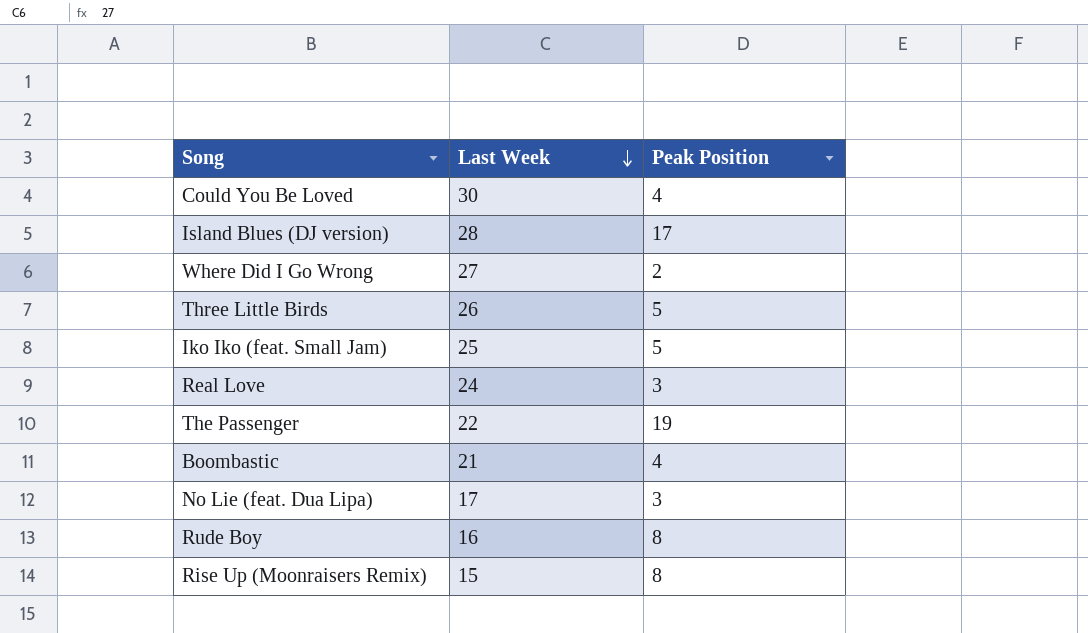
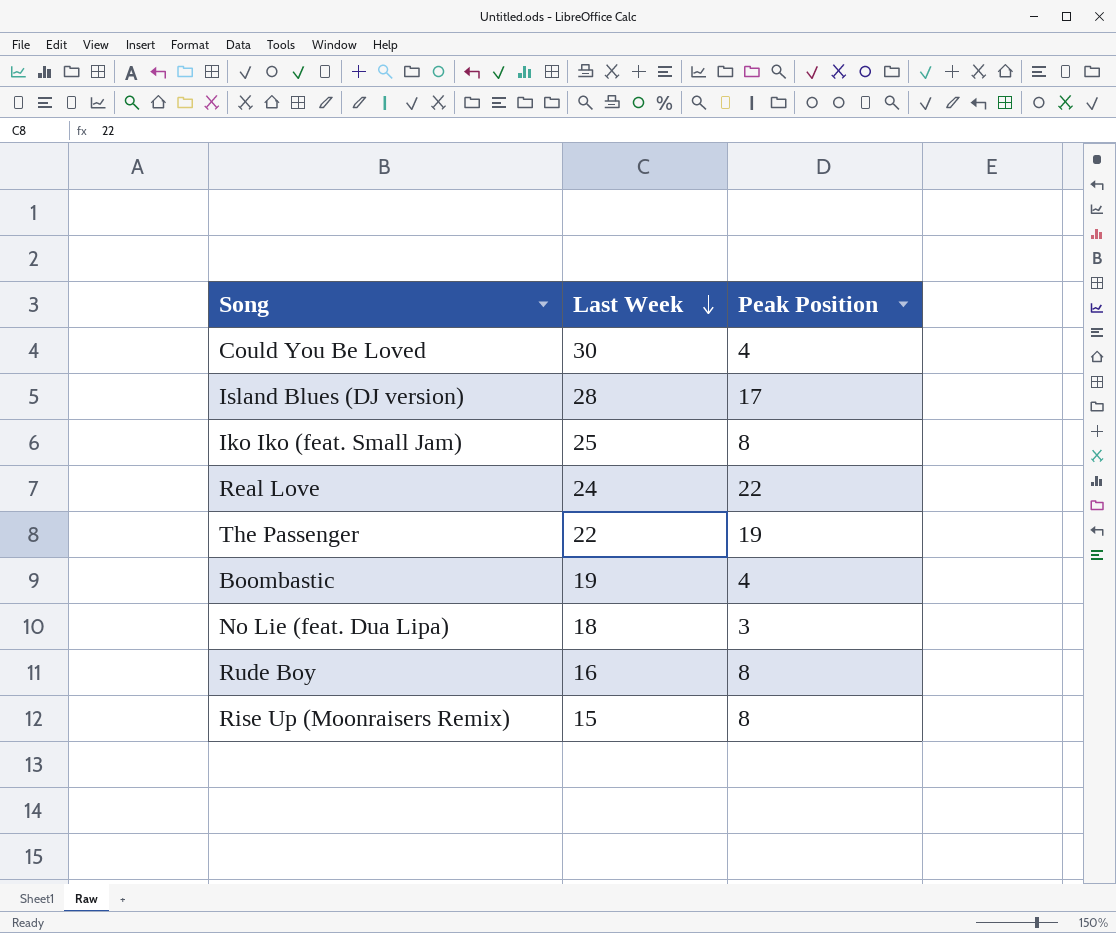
row Where Did I Go Wrong: 27 | 2 -> none
row Three Little Birds: 26 | 5 -> none
Iko Iko (feat. Small Jam) | Peak Position: 5 -> 8
Real Love | Peak Position: 3 -> 22
Boombastic | Last Week: 21 -> 19
No Lie (feat. Dua Lipa) | Last Week: 17 -> 18

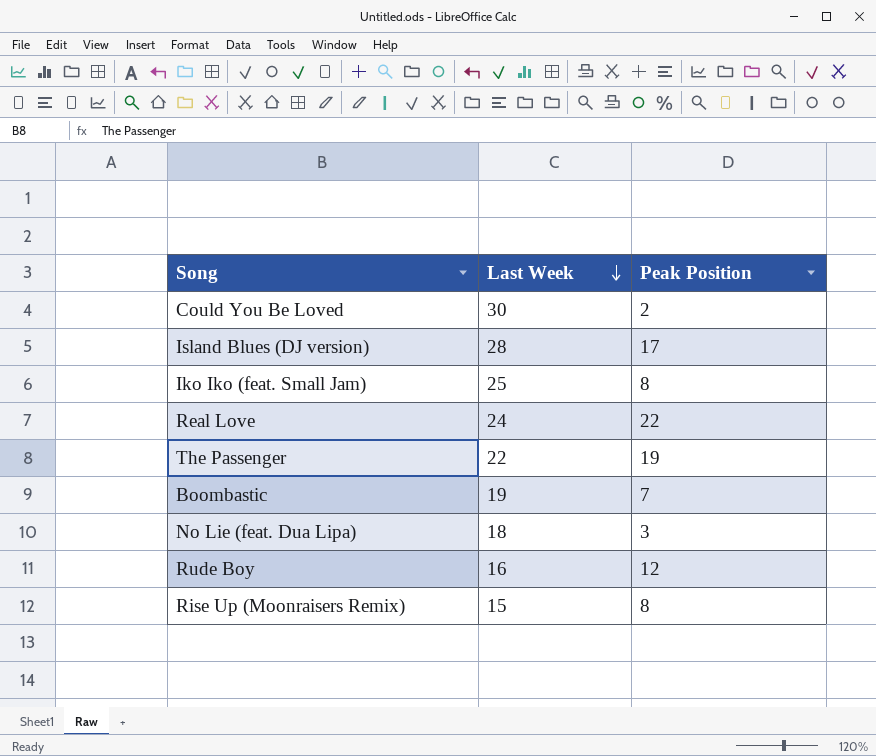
Could You Be Loved | Peak Position: 4 -> 2
Boombastic | Peak Position: 4 -> 7
Rude Boy | Peak Position: 8 -> 12

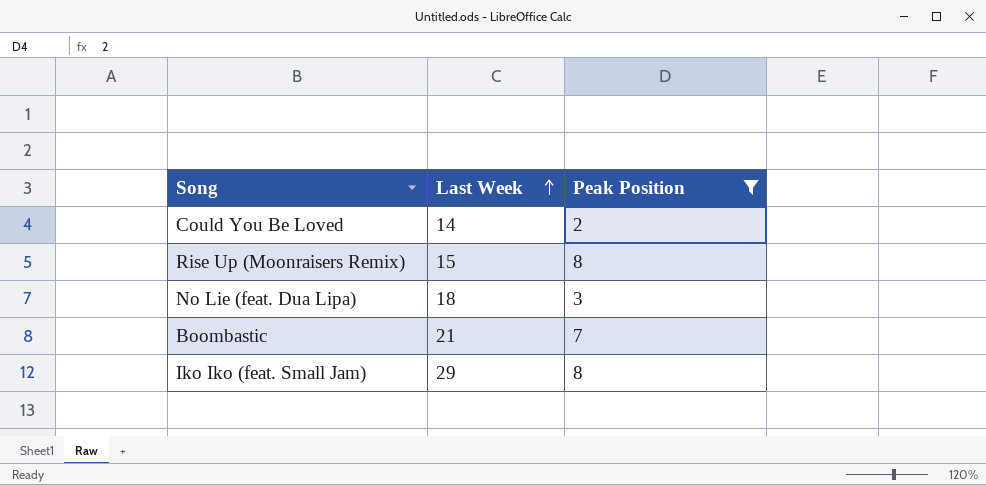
filter: none -> Peak Position <= 8
row order: Last Week descending -> Last Week ascending
Could You Be Loved | Last Week: 30 -> 14
Boombastic | Last Week: 19 -> 21
Iko Iko (feat. Small Jam) | Last Week: 25 -> 29

